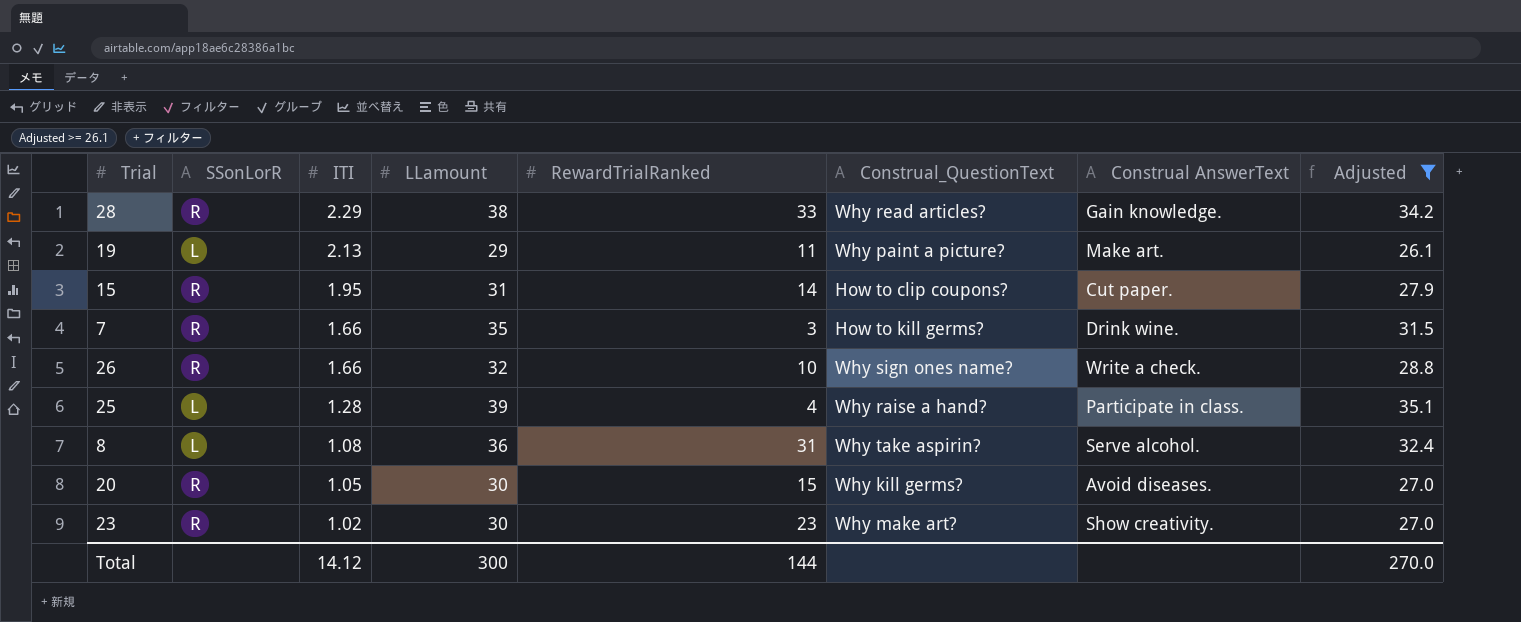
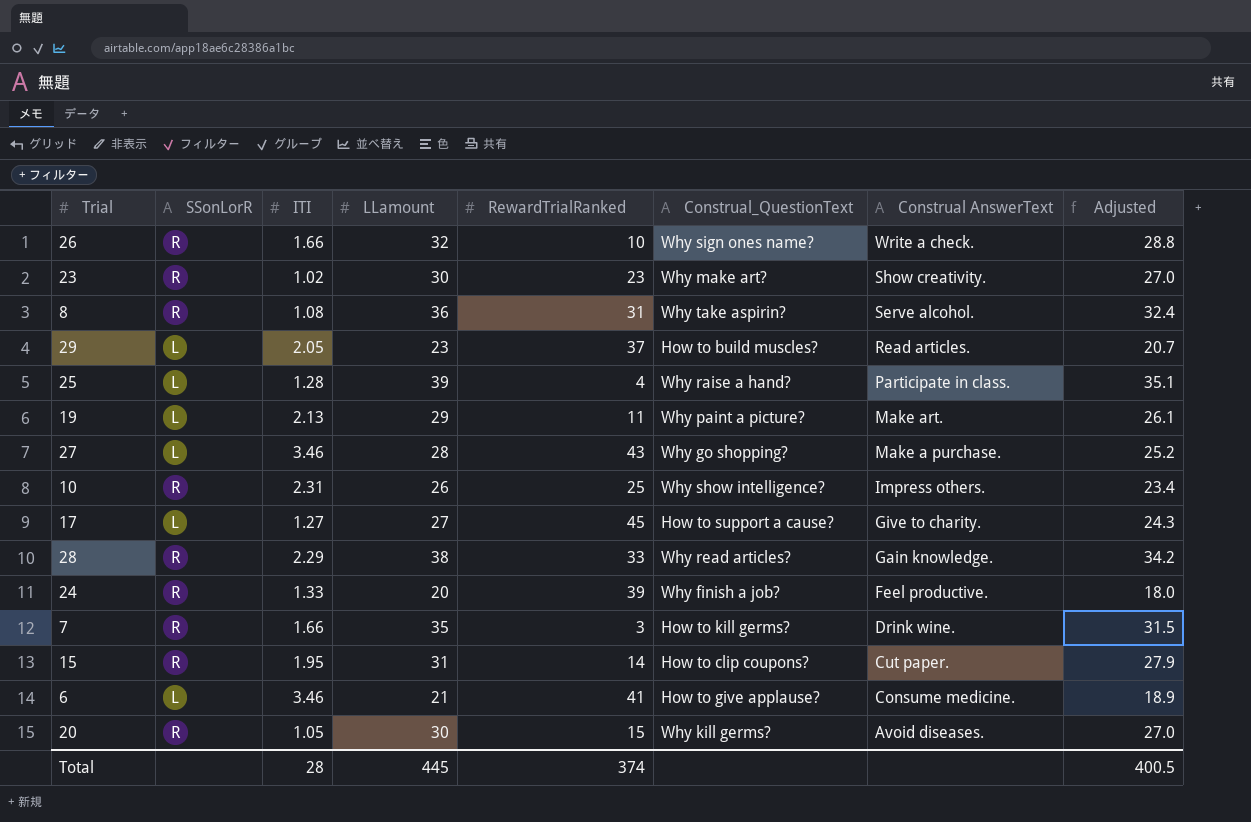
filter: Adjusted >= 26.1 -> none
row order: ITI descending -> Construal AnswerText descending
8 | SSonLorR: L -> R
Total | ITI: 14.12 -> 28
Total | LLamount: 300 -> 445
Total | RewardTrialRanked: 144 -> 374
Total | Adjusted: 270.0 -> 400.5

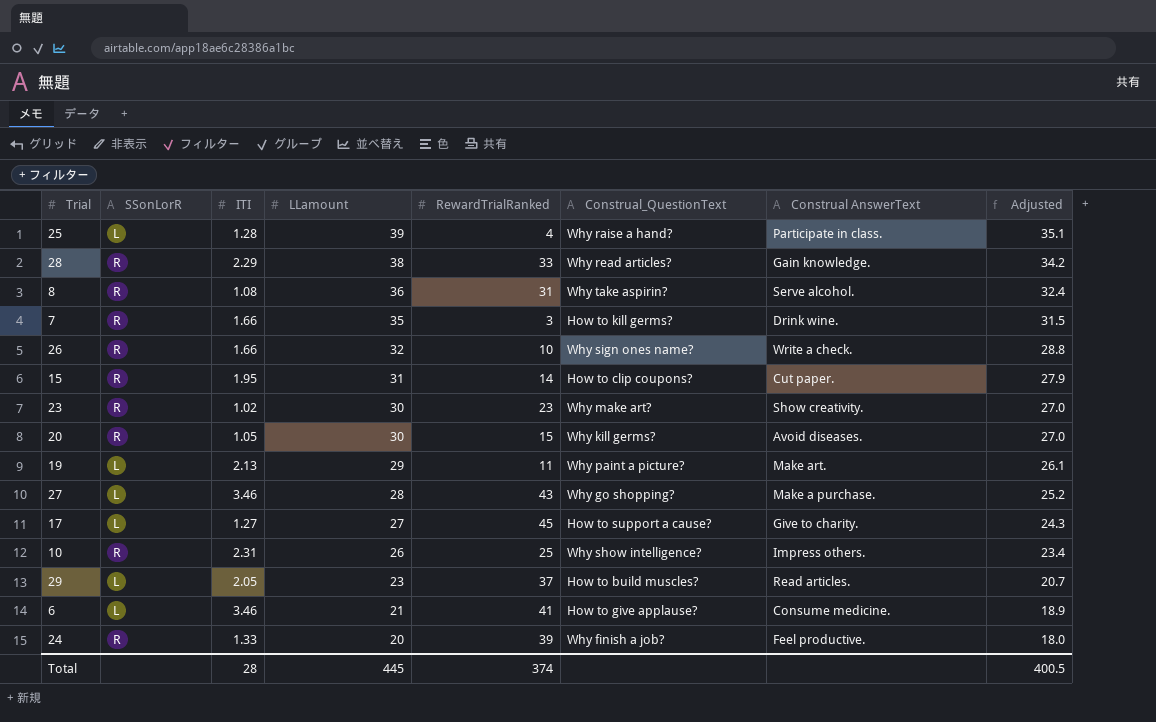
row order: Construal AnswerText descending -> LLamount descending

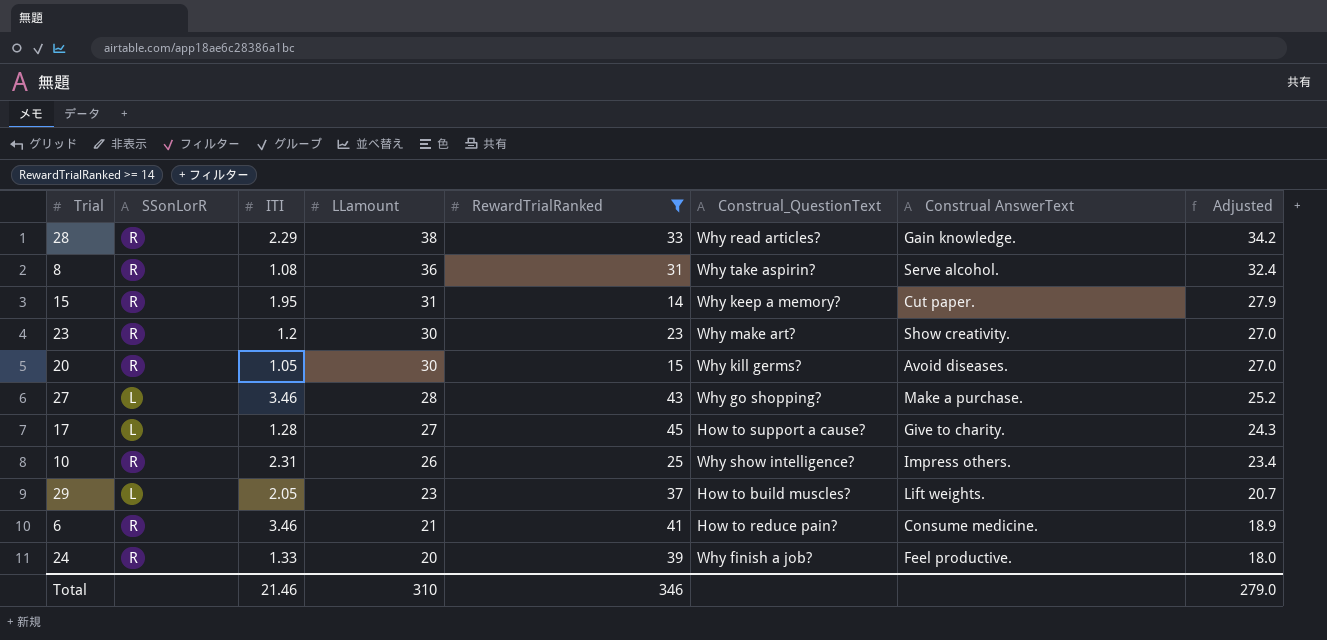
filter: none -> RewardTrialRanked >= 14
15 | Construal_QuestionText: How to clip coupons? -> Why keep a memory?
23 | ITI: 1.02 -> 1.2
17 | ITI: 1.27 -> 1.28
29 | Construal AnswerText: Read articles. -> Lift weights.
6 | SSonLorR: L -> R
6 | Construal_QuestionText: How to give applause? -> How to reduce pain?
Total | ITI: 28 -> 21.46
Total | LLamount: 445 -> 310
Total | RewardTrialRanked: 374 -> 346
Total | Adjusted: 400.5 -> 279.0

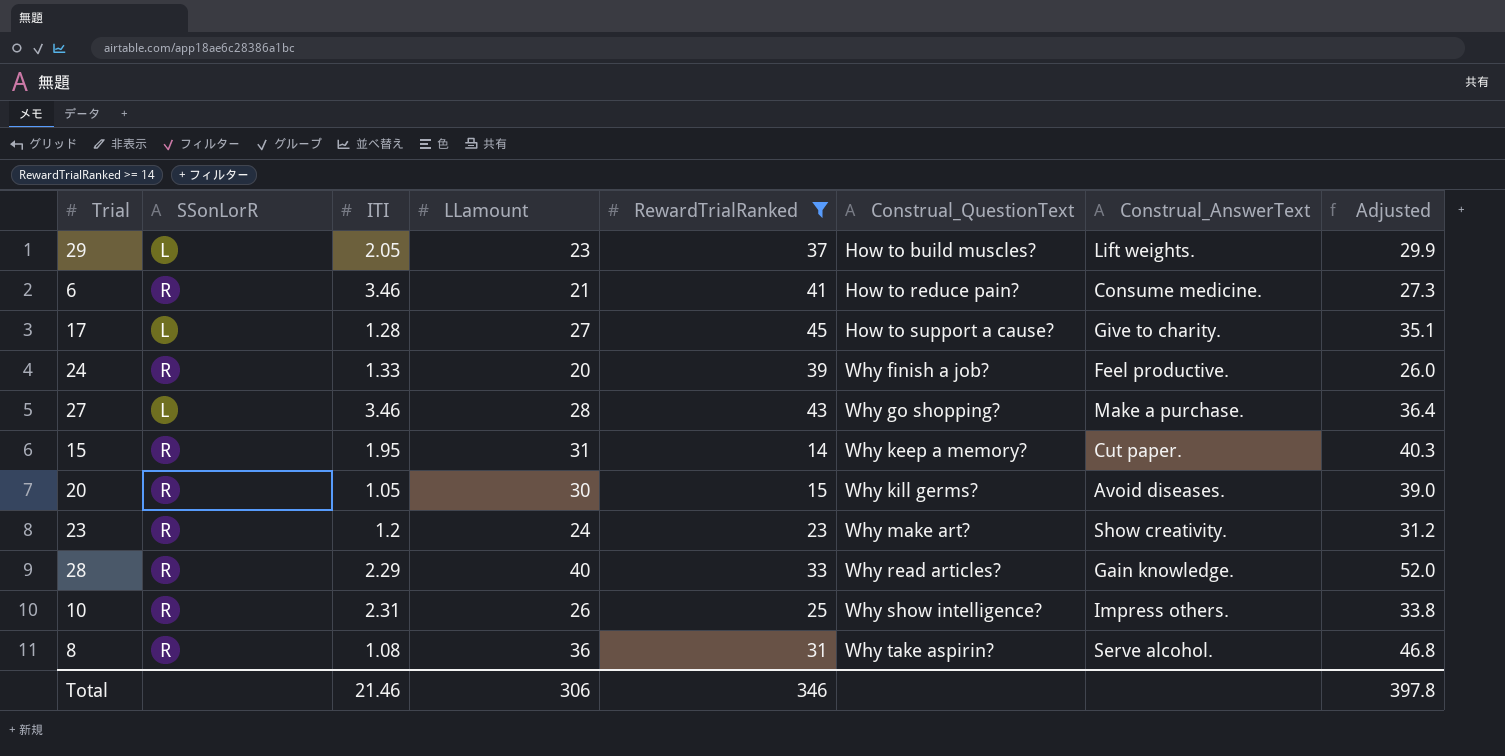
row order: LLamount descending -> Construal_QuestionText ascending
column name: Construal AnswerText -> Construal_AnswerText
column Adjusted | formula: [LLamount] * 0.9 -> [LLamount] * 1.3
23 | LLamount: 30 -> 24
28 | LLamount: 38 -> 40
Total | LLamount: 310 -> 306
Total | Adjusted: 279.0 -> 397.8

